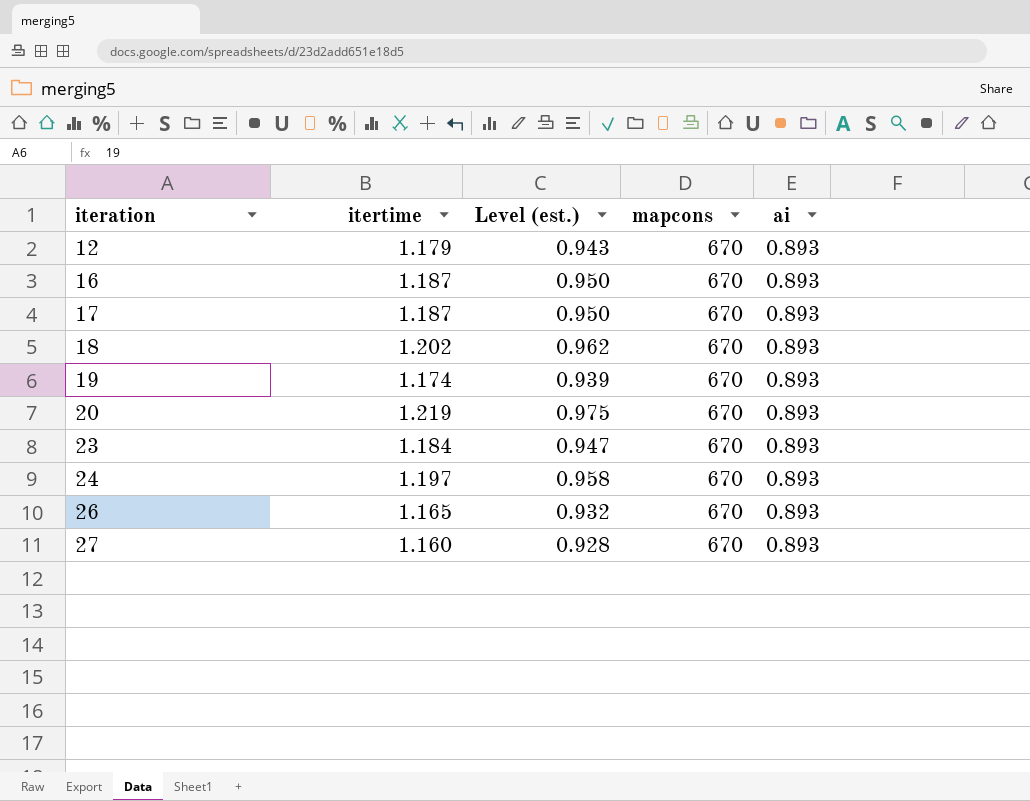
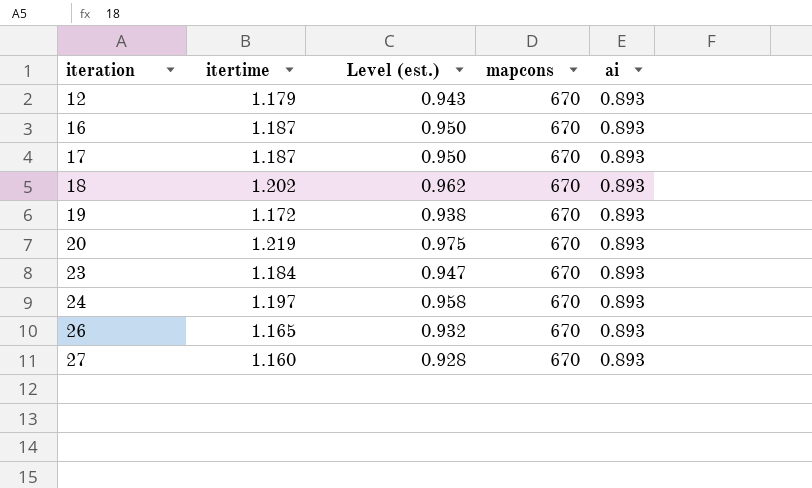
19 | itertime: 1.174 -> 1.172
19 | Level (est.): 0.939 -> 0.938

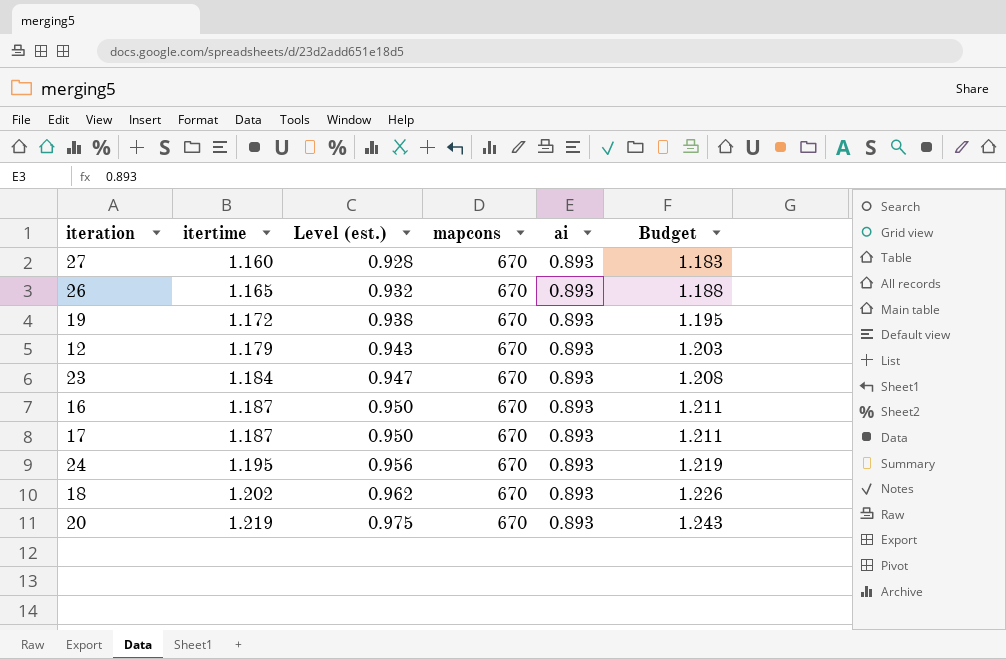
row order: iteration ascending -> itertime ascending
column Budget | formula: none -> [itertime] * 1.02
24 | itertime: 1.197 -> 1.195
24 | Level (est.): 0.958 -> 0.956

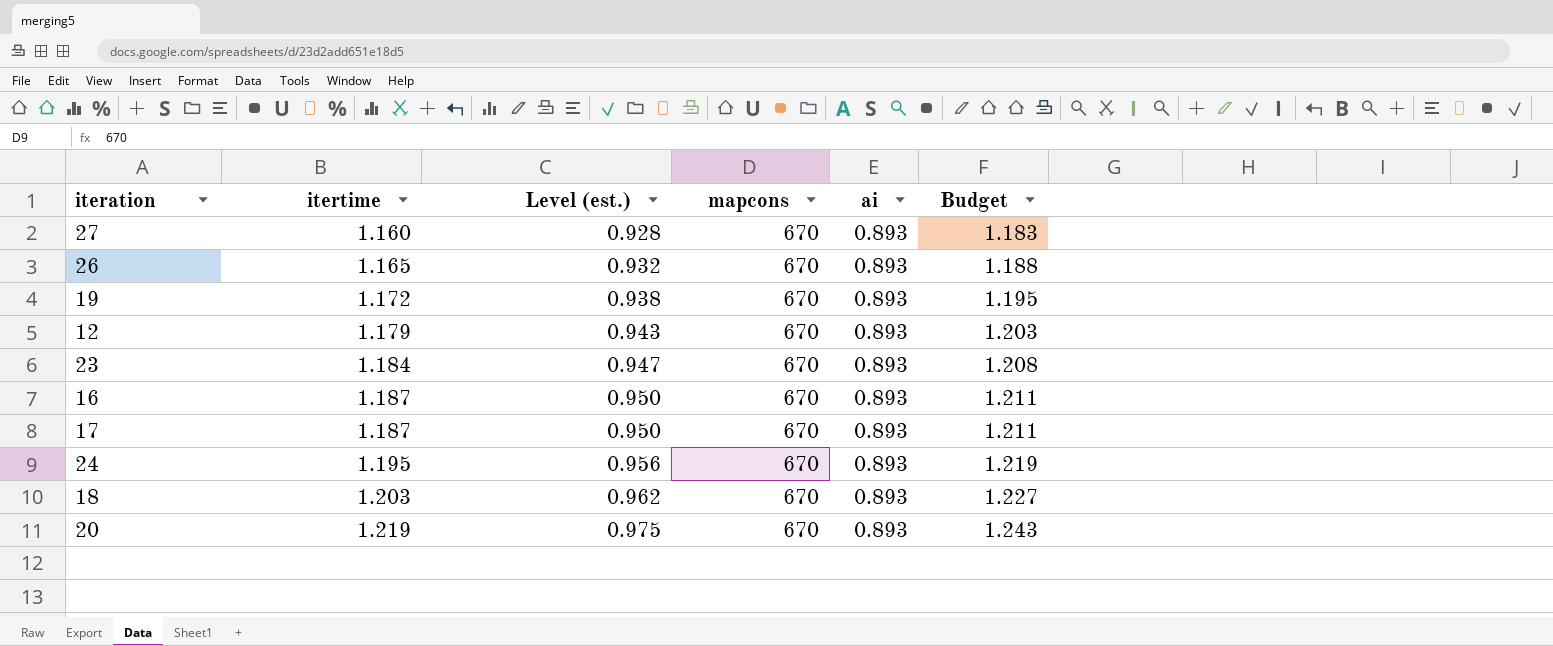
18 | itertime: 1.202 -> 1.203
18 | Budget: 1.226 -> 1.227

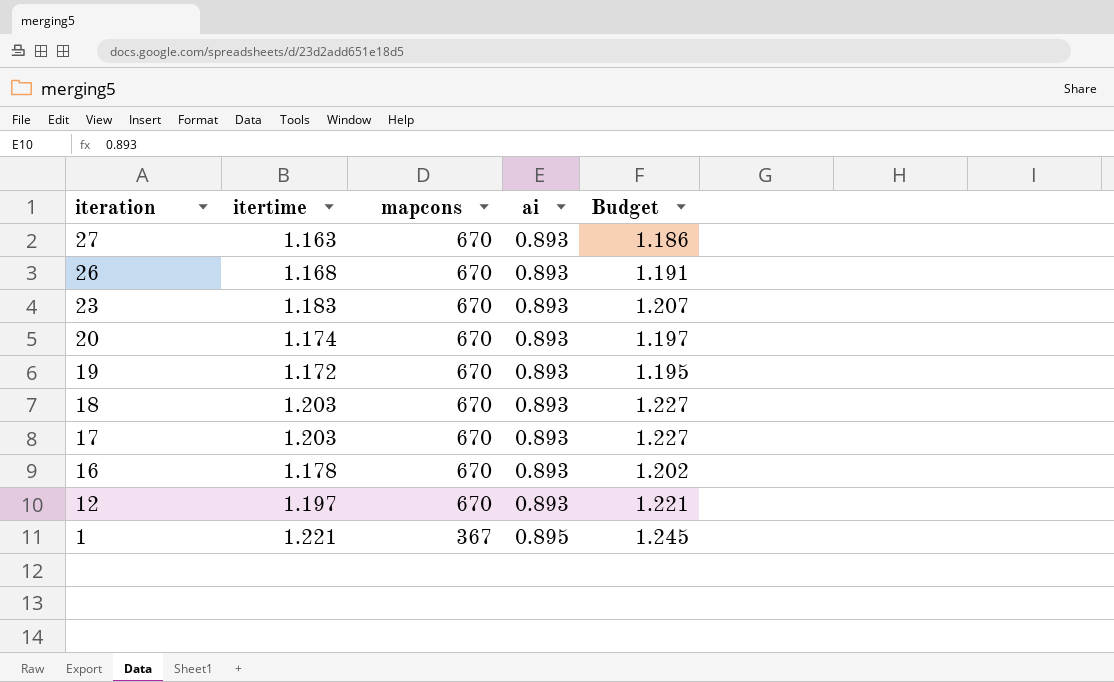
row order: itertime ascending -> iteration descending
column Level (est.) | formula: [itertime] * 0.8 -> none
row 24: 1.195 | 0.956 | 670 | 0.893 | 1.219 -> none
27 | itertime: 1.160 -> 1.163
27 | Budget: 1.183 -> 1.186
26 | itertime: 1.165 -> 1.168
26 | Budget: 1.188 -> 1.191
23 | itertime: 1.184 -> 1.183
23 | Budget: 1.208 -> 1.207
20 | itertime: 1.219 -> 1.174
20 | Budget: 1.243 -> 1.197
17 | itertime: 1.187 -> 1.203
17 | Budget: 1.211 -> 1.227
16 | itertime: 1.187 -> 1.178
16 | Budget: 1.211 -> 1.202
12 | itertime: 1.179 -> 1.197
12 | Budget: 1.203 -> 1.221
row 1: none -> 1.221 | 367 | 0.895 | 1.245

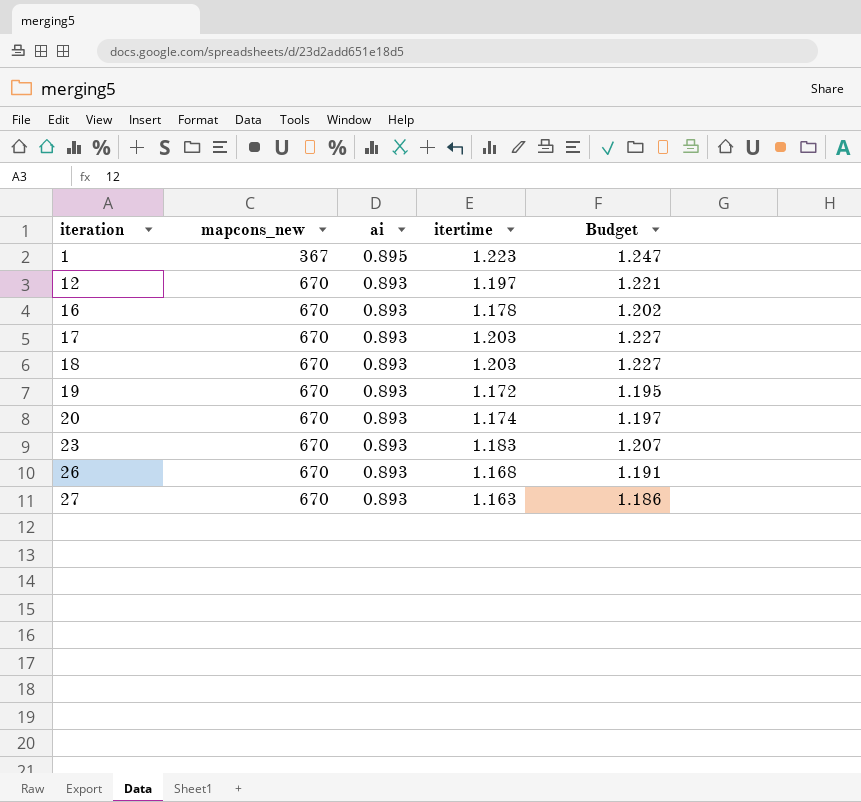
row order: iteration descending -> iteration ascending
column name: mapcons -> mapcons_new
column itertime | position: 2 -> 4
1 | itertime: 1.221 -> 1.223
1 | Budget: 1.245 -> 1.247

